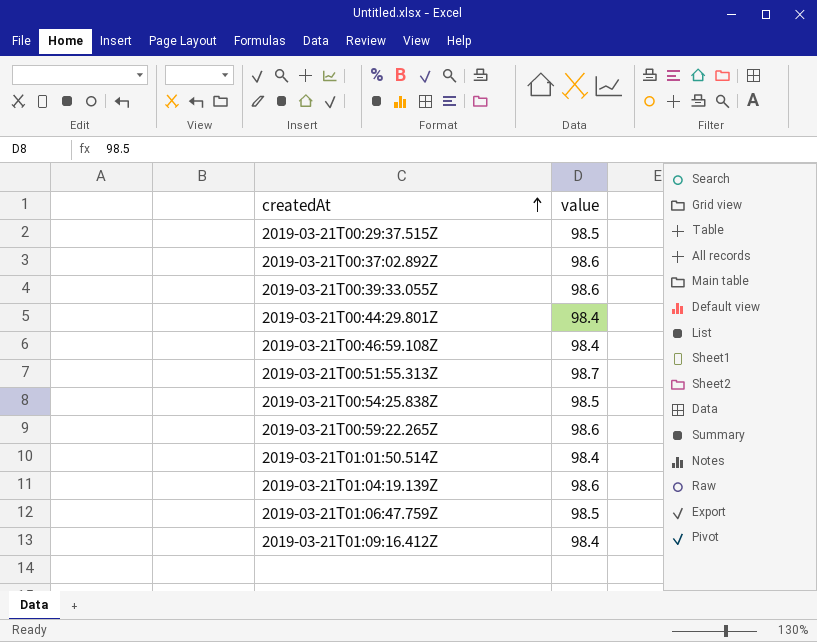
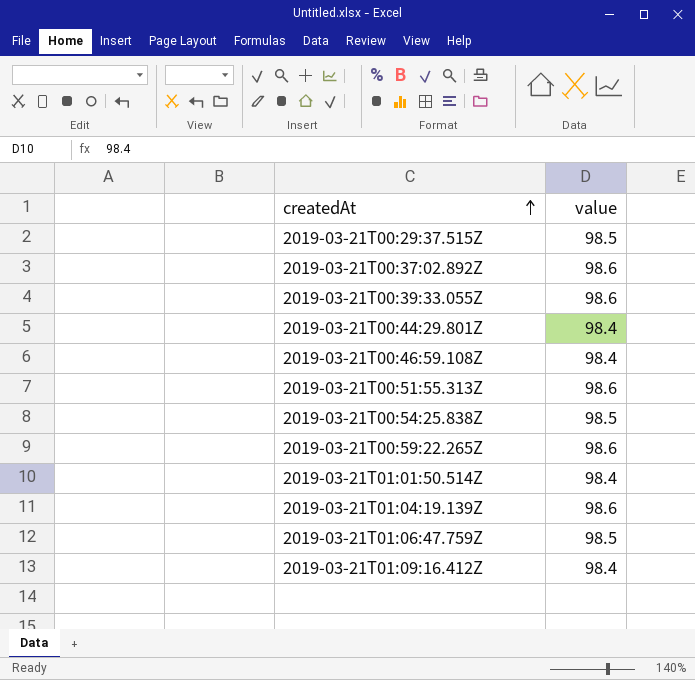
2019-03-21T00:51:55.313Z | value: 98.7 -> 98.6

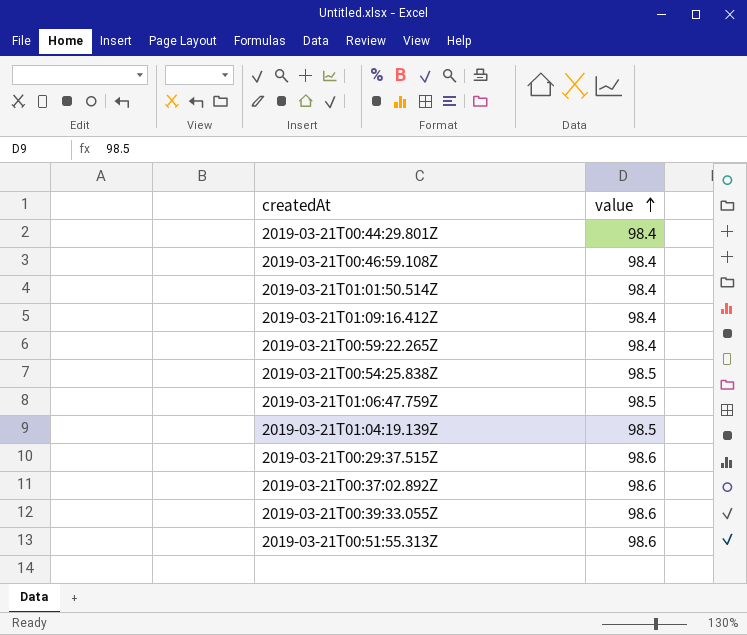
row order: createdAt ascending -> value ascending
2019-03-21T00:59:22.265Z | value: 98.6 -> 98.4
2019-03-21T01:04:19.139Z | value: 98.6 -> 98.5
2019-03-21T00:29:37.515Z | value: 98.5 -> 98.6

